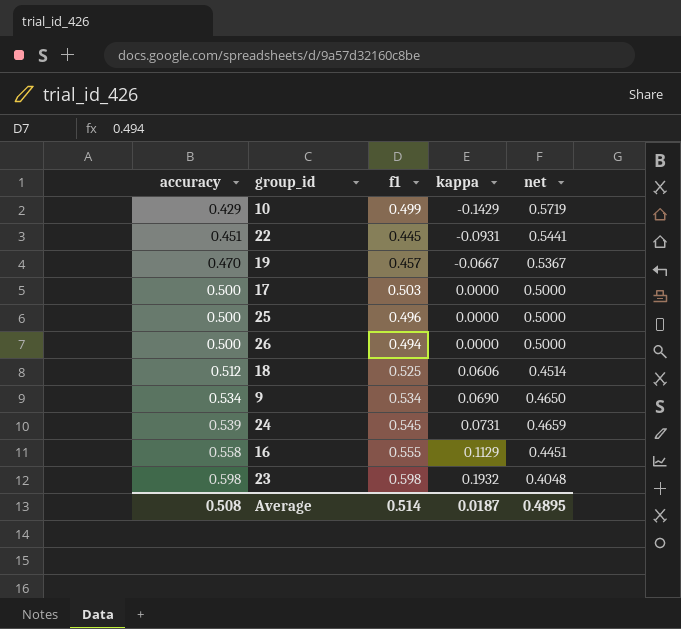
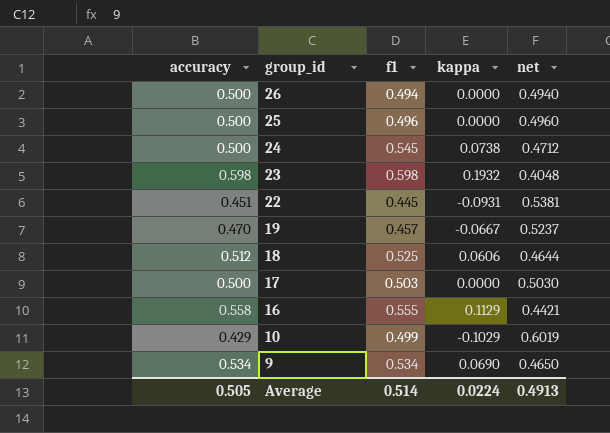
row order: accuracy ascending -> group_id descending
column net | formula: [accuracy] - [kappa] -> [f1] - [kappa]
24 | accuracy: 0.539 -> 0.500
24 | kappa: 0.0731 -> 0.0738
10 | kappa: -0.1429 -> -0.1029
Average | accuracy: 0.508 -> 0.505
Average | kappa: 0.0187 -> 0.0224
Average | net: 0.4895 -> 0.4913

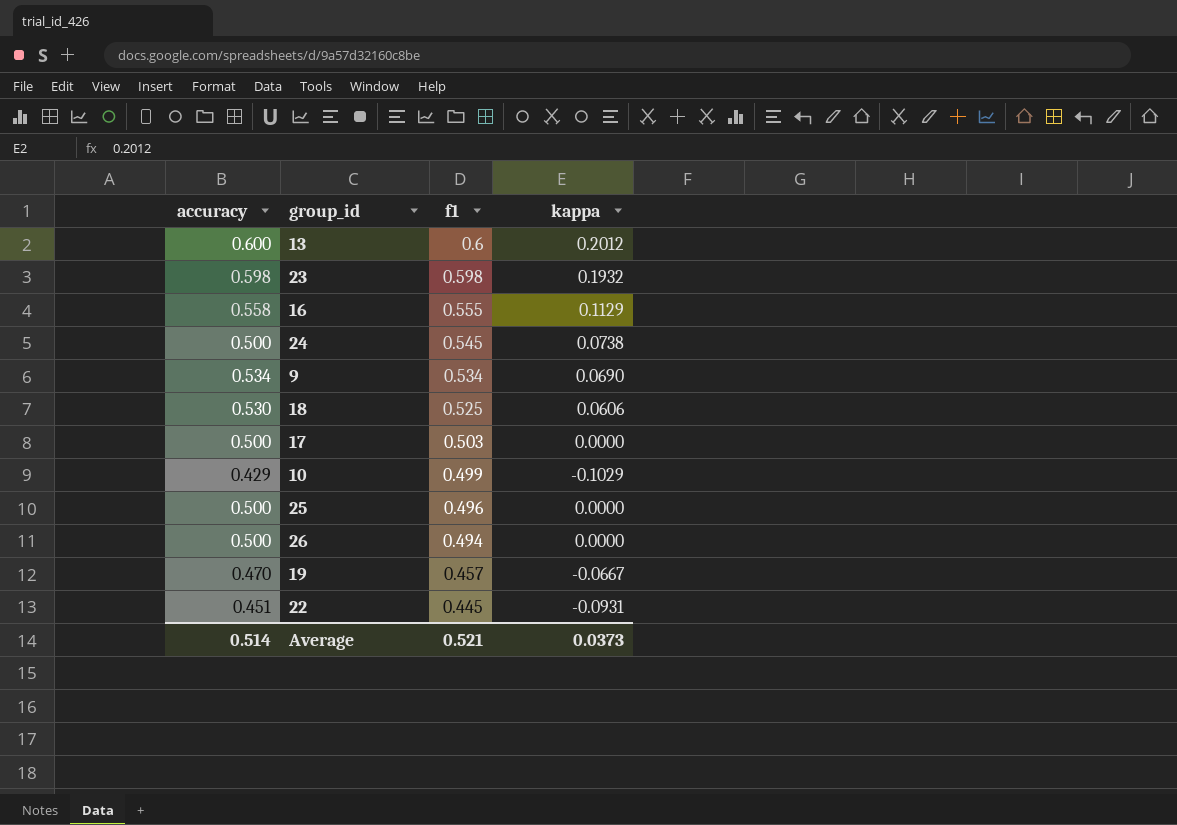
row order: group_id descending -> f1 descending
column net | formula: [f1] - [kappa] -> none
row 13: none -> 0.600 | 0.6 | 0.2012
18 | accuracy: 0.512 -> 0.530
Average | accuracy: 0.505 -> 0.514
Average | f1: 0.514 -> 0.521
Average | kappa: 0.0224 -> 0.0373

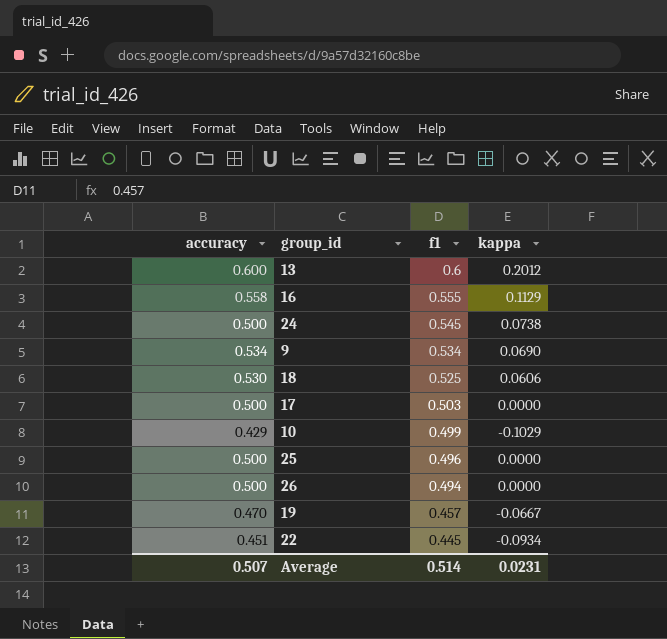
row 23: 0.598 | 0.598 | 0.1932 -> none
22 | kappa: -0.0931 -> -0.0934
Average | accuracy: 0.514 -> 0.507
Average | f1: 0.521 -> 0.514
Average | kappa: 0.0373 -> 0.0231

